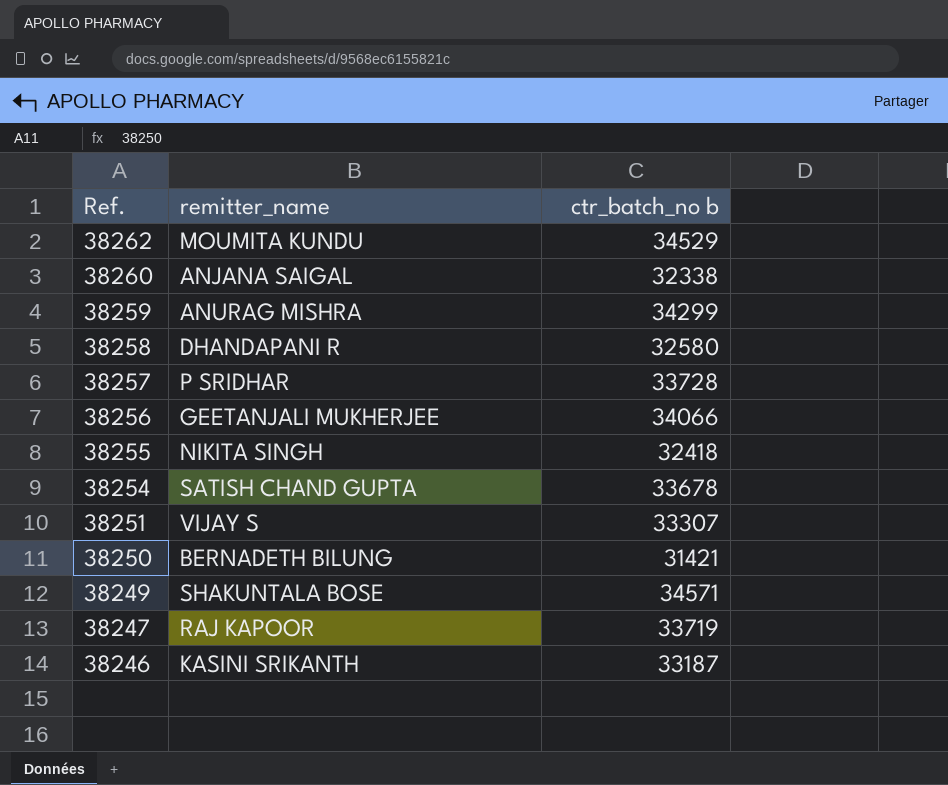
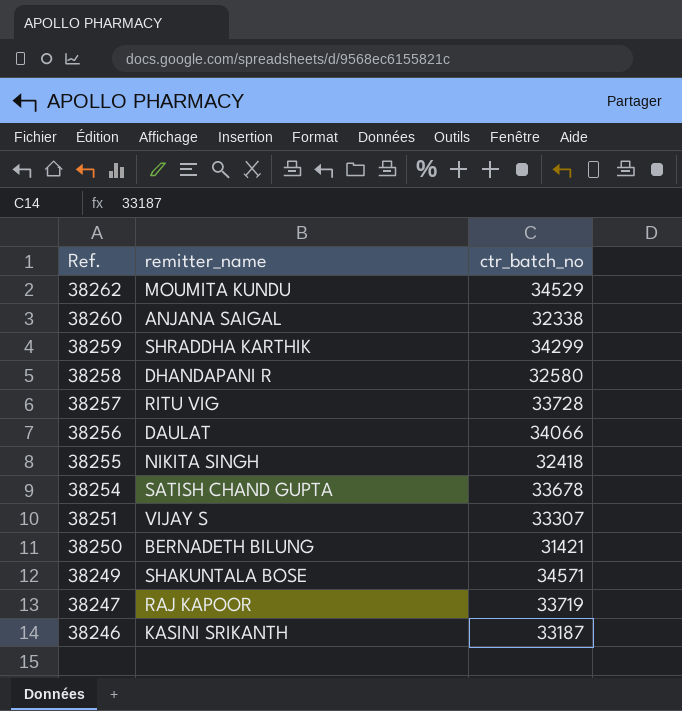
column name: ctr_batch_no b -> ctr_batch_no
38259 | remitter_name: ANURAG MISHRA -> SHRADDHA KARTHIK
38257 | remitter_name: P SRIDHAR -> RITU VIG
38256 | remitter_name: GEETANJALI MUKHERJEE -> DAULAT

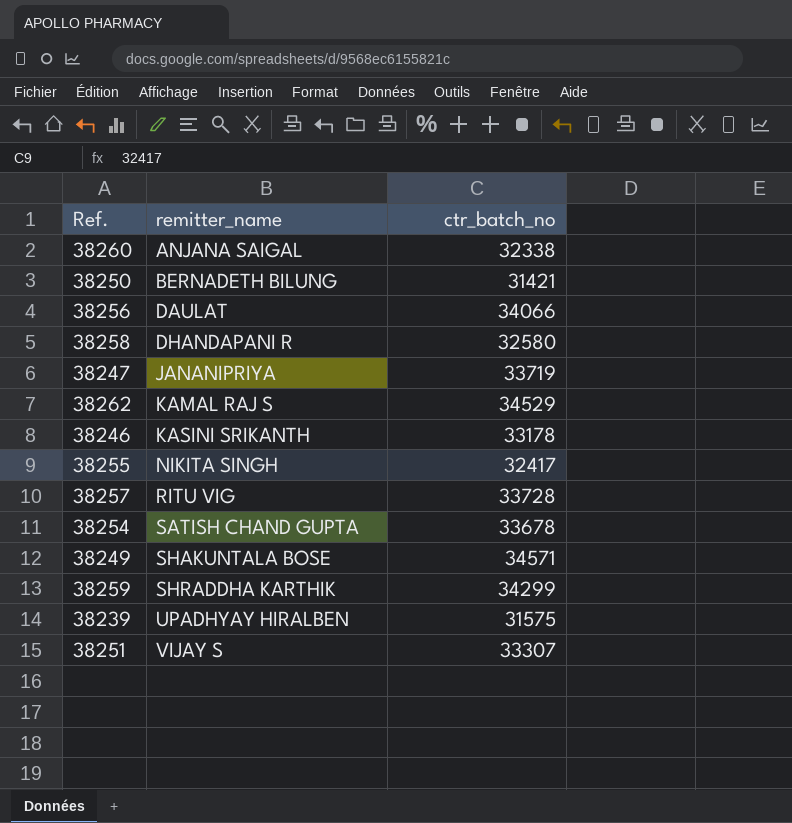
row order: Ref. descending -> remitter_name ascending
38247 | remitter_name: RAJ KAPOOR -> JANANIPRIYA
38262 | remitter_name: MOUMITA KUNDU -> KAMAL RAJ S
38246 | ctr_batch_no: 33187 -> 33178
38255 | ctr_batch_no: 32418 -> 32417
row 38239: none -> UPADHYAY HIRALBEN | 31575

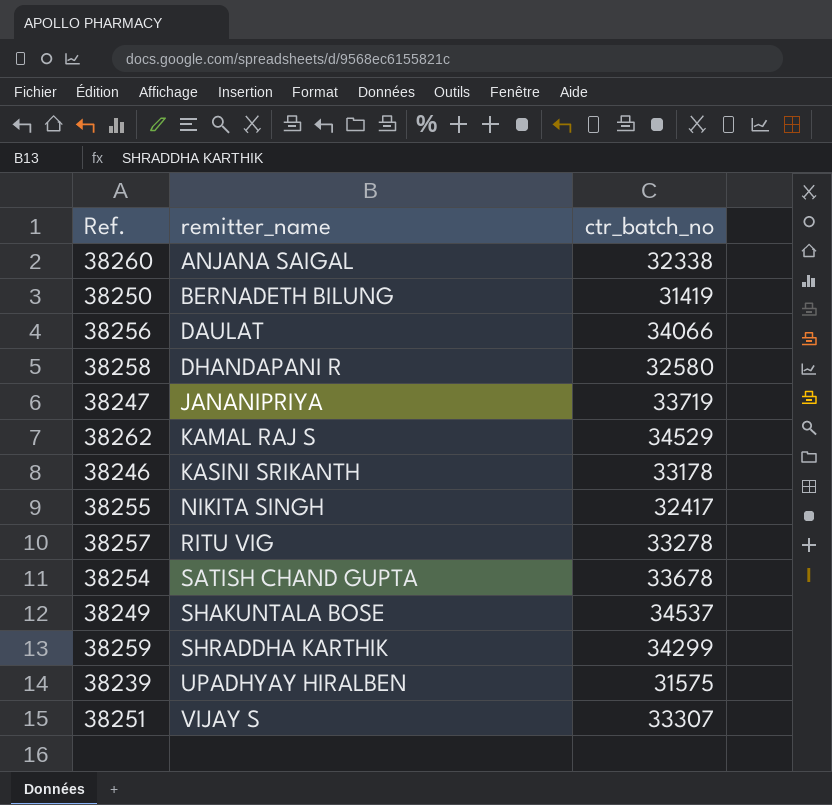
38250 | ctr_batch_no: 31421 -> 31419
38257 | ctr_batch_no: 33728 -> 33278
38249 | ctr_batch_no: 34571 -> 34537

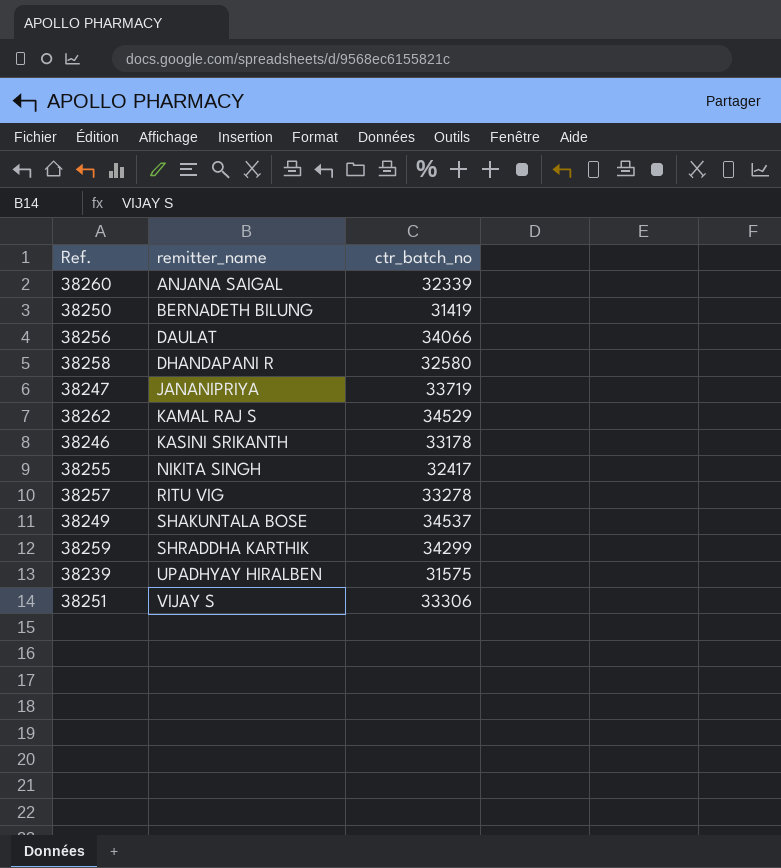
row 38254: SATISH CHAND GUPTA | 33678 -> none
38260 | ctr_batch_no: 32338 -> 32339
38251 | ctr_batch_no: 33307 -> 33306

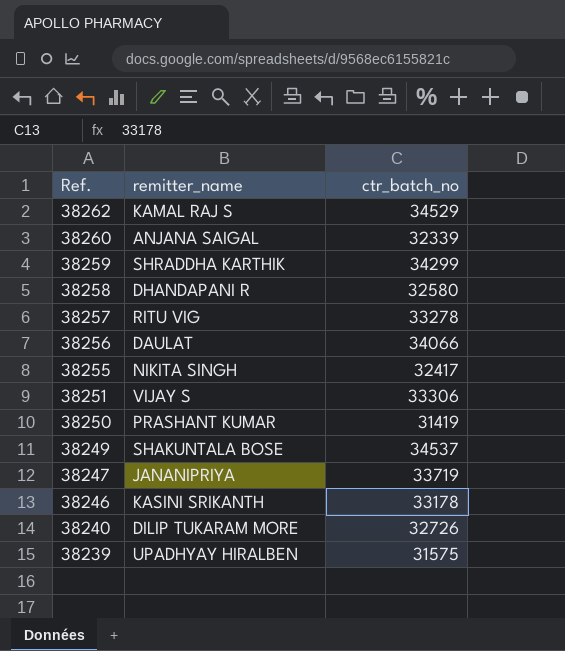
row order: remitter_name ascending -> Ref. descending
38250 | remitter_name: BERNADETH BILUNG -> PRASHANT KUMAR
row 38240: none -> DILIP TUKARAM MORE | 32726

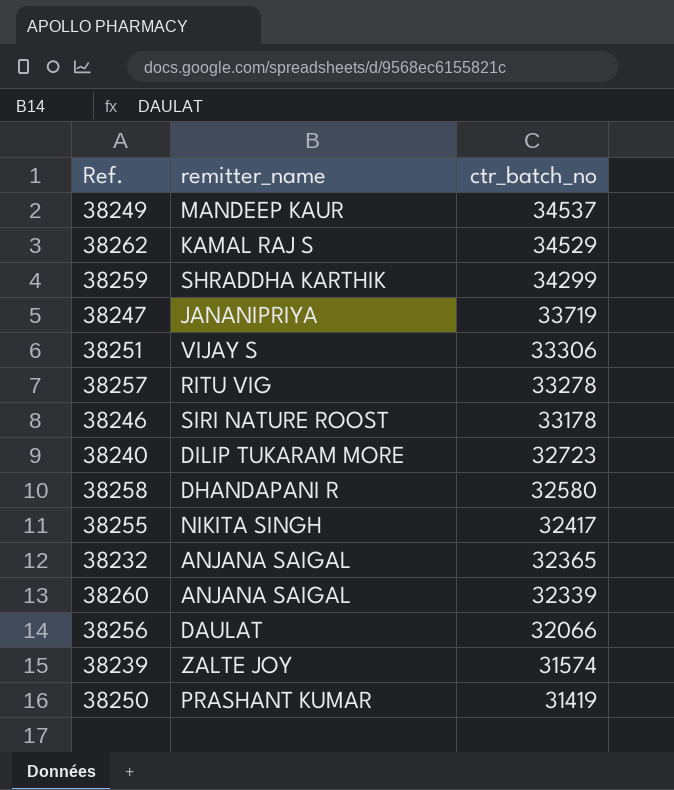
row order: Ref. descending -> ctr_batch_no descending
38249 | remitter_name: SHAKUNTALA BOSE -> MANDEEP KAUR
38246 | remitter_name: KASINI SRIKANTH -> SIRI NATURE ROOST
38240 | ctr_batch_no: 32726 -> 32723
row 38232: none -> ANJANA SAIGAL | 32365
38256 | ctr_batch_no: 34066 -> 32066
38239 | remitter_name: UPADHYAY HIRALBEN -> ZALTE JOY
38239 | ctr_batch_no: 31575 -> 31574

